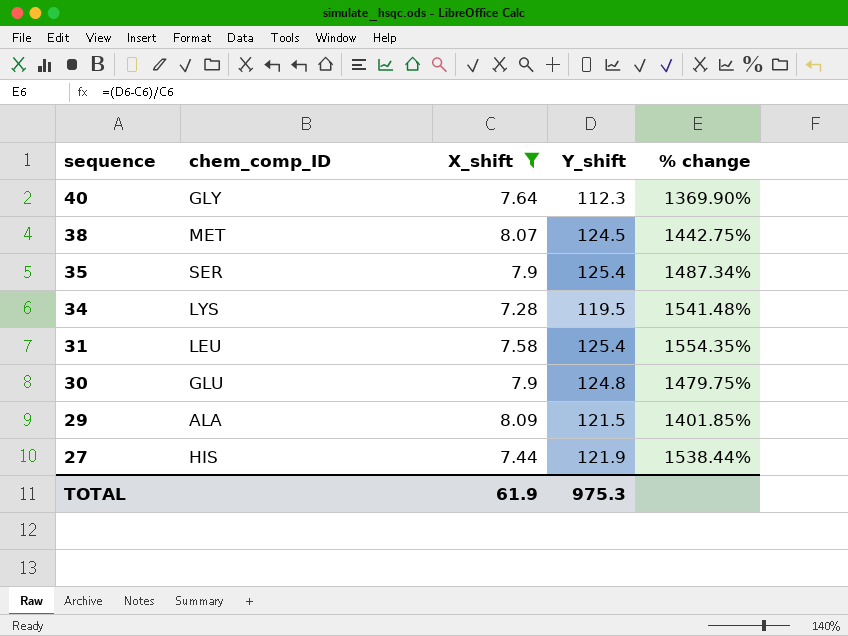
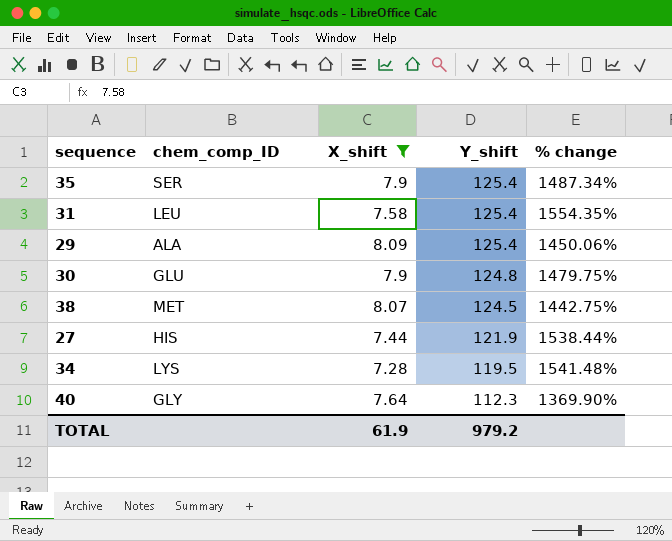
row order: sequence descending -> Y_shift descending
29 | Y_shift: 121.5 -> 125.4
29 | % change: 1401.85% -> 1450.06%
TOTAL | Y_shift: 975.3 -> 979.2

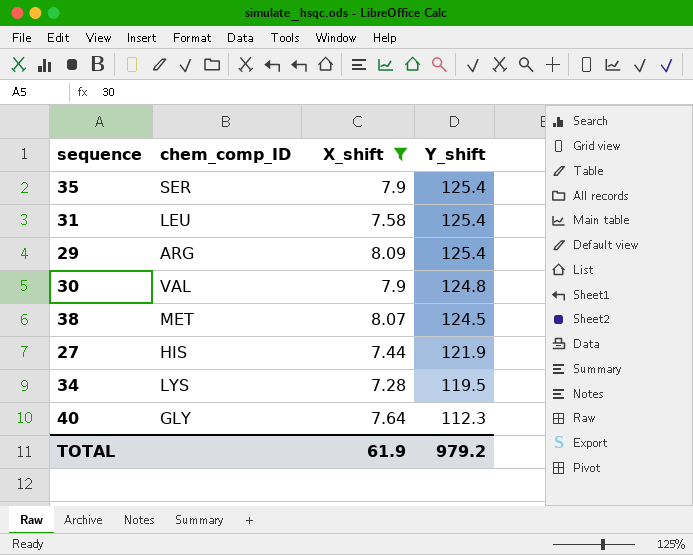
column % change | formula: ([Y_shift] - [X_shift]) / [X_shift] -> none
29 | chem_comp_ID: ALA -> ARG
30 | chem_comp_ID: GLU -> VAL

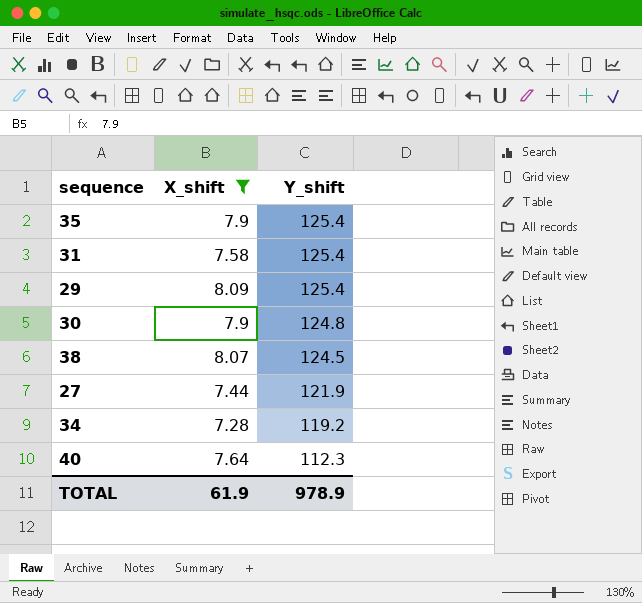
column chem_comp_ID | position: 2 -> none
34 | Y_shift: 119.5 -> 119.2
TOTAL | Y_shift: 979.2 -> 978.9

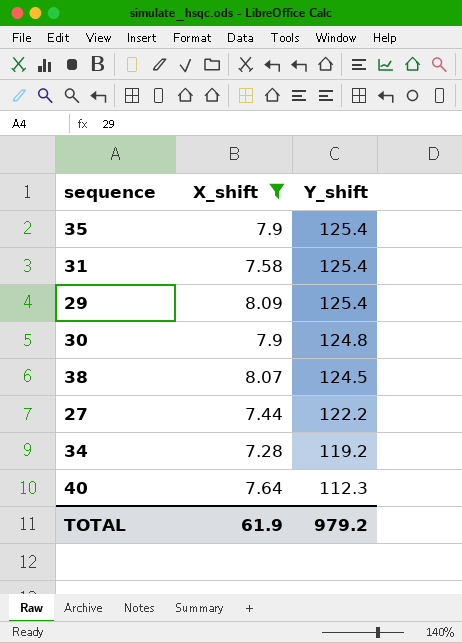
27 | Y_shift: 121.9 -> 122.2
TOTAL | Y_shift: 978.9 -> 979.2

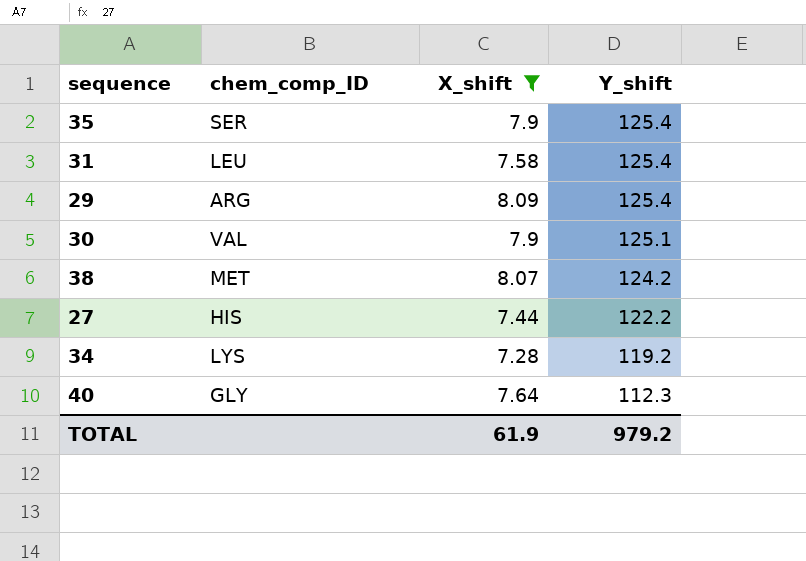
column chem_comp_ID | position: none -> 2
30 | Y_shift: 124.8 -> 125.1
38 | Y_shift: 124.5 -> 124.2

